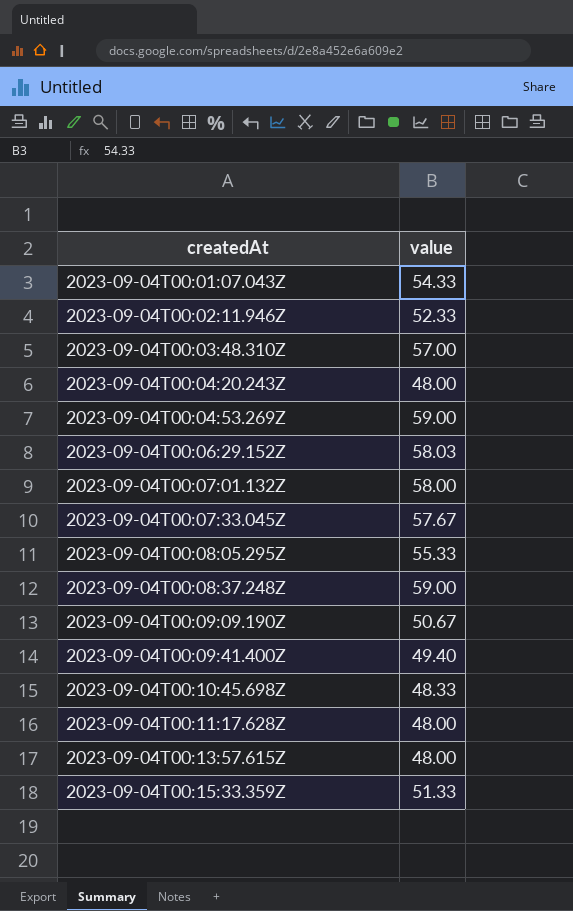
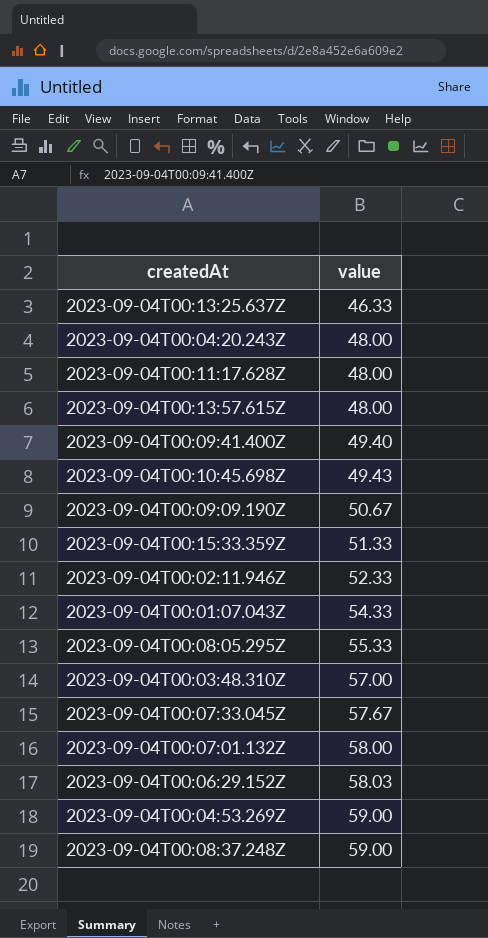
row order: createdAt ascending -> value ascending
row 2023-09-04T00:13:25.637Z: none -> 46.33
2023-09-04T00:10:45.698Z | value: 48.33 -> 49.43

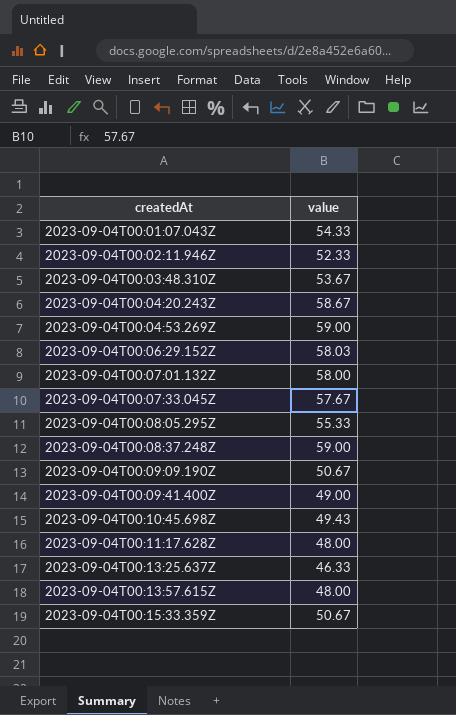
row order: value ascending -> createdAt ascending
2023-09-04T00:03:48.310Z | value: 57.00 -> 53.67
2023-09-04T00:04:20.243Z | value: 48.00 -> 58.67
2023-09-04T00:09:41.400Z | value: 49.40 -> 49.00
2023-09-04T00:15:33.359Z | value: 51.33 -> 50.67

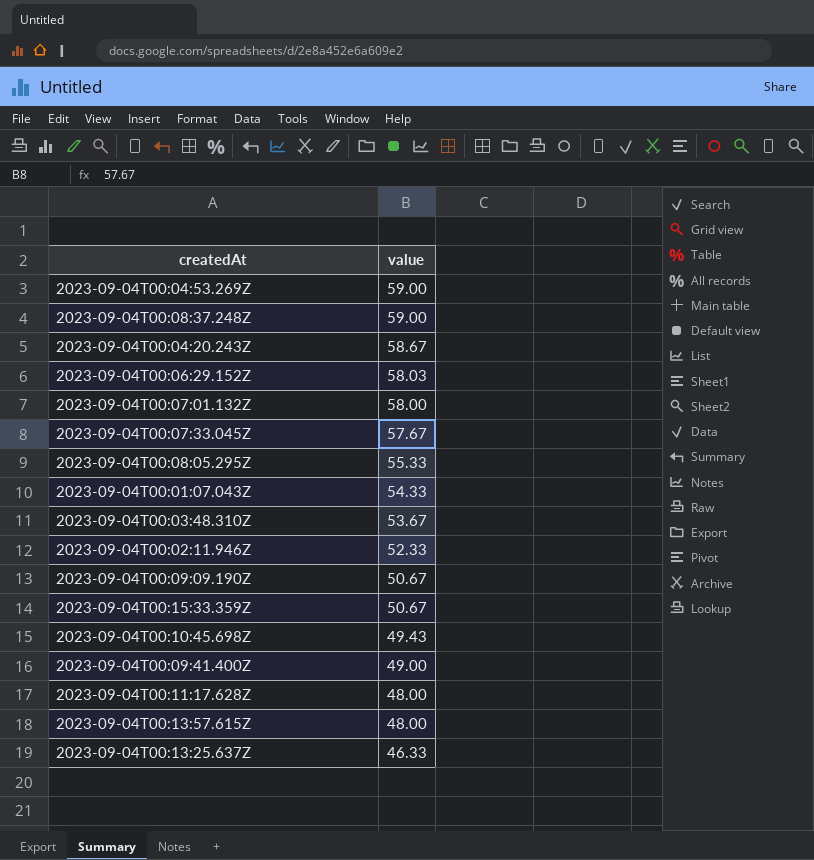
row order: createdAt ascending -> value descending

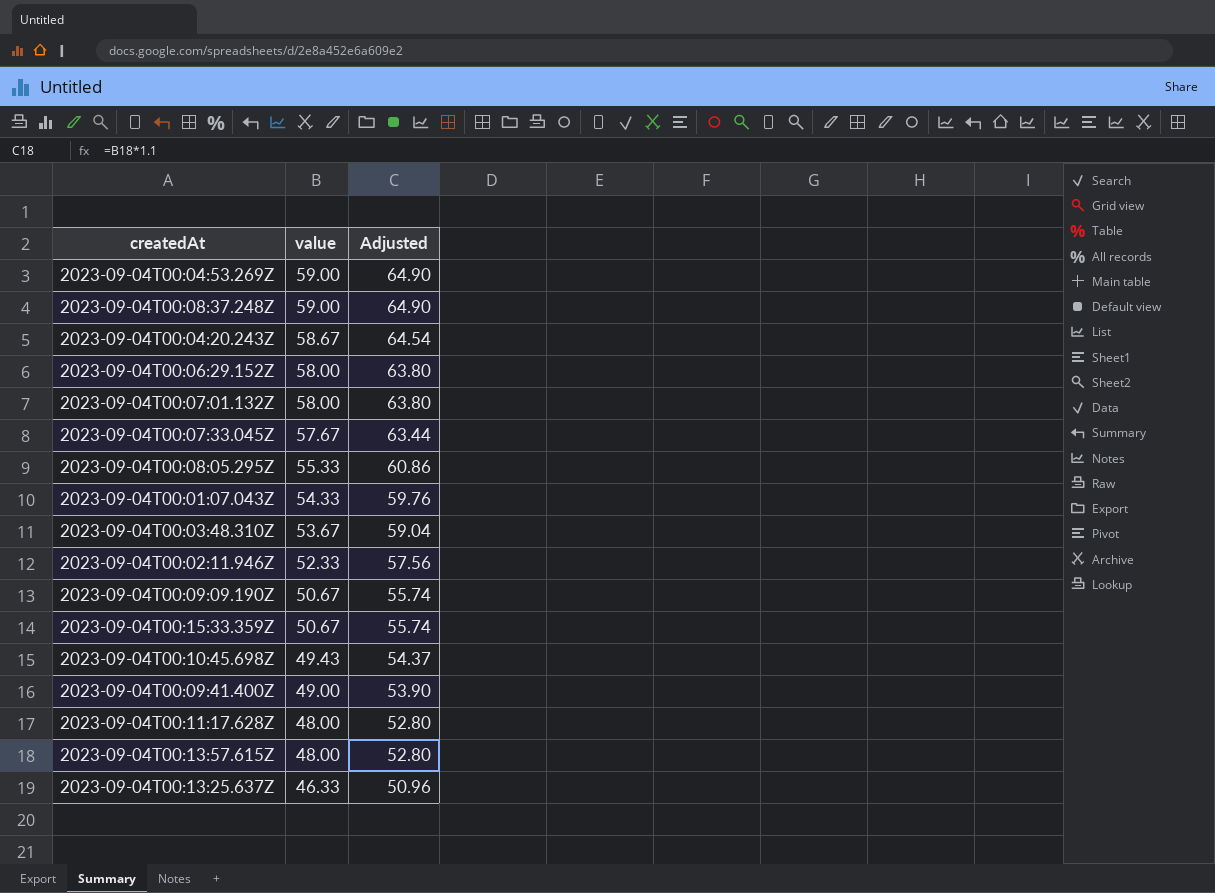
column Adjusted | formula: none -> [value] * 1.1
2023-09-04T00:06:29.152Z | value: 58.03 -> 58.00

